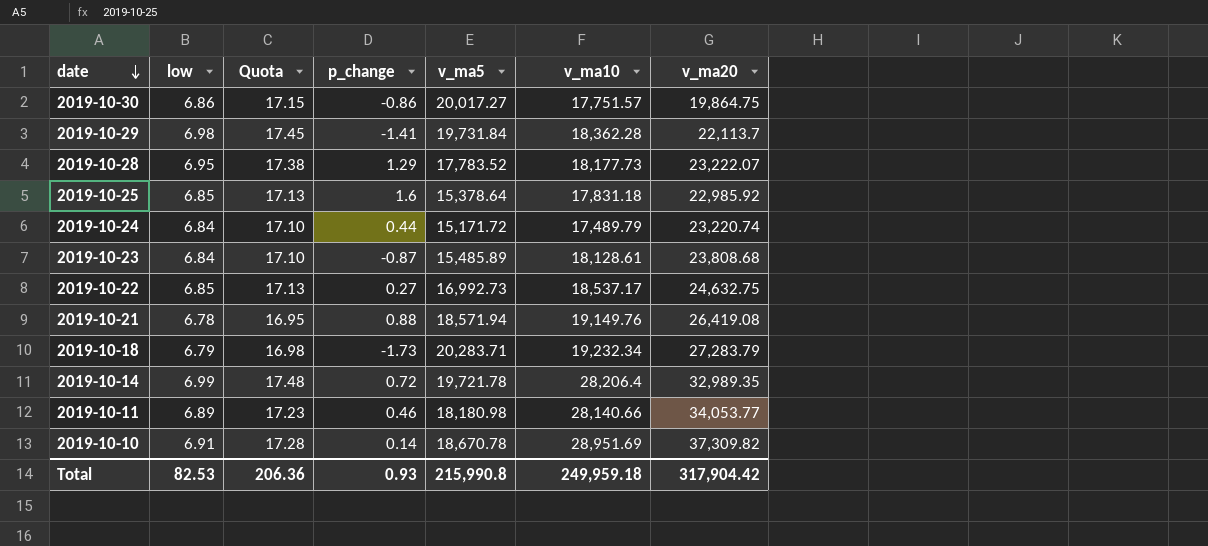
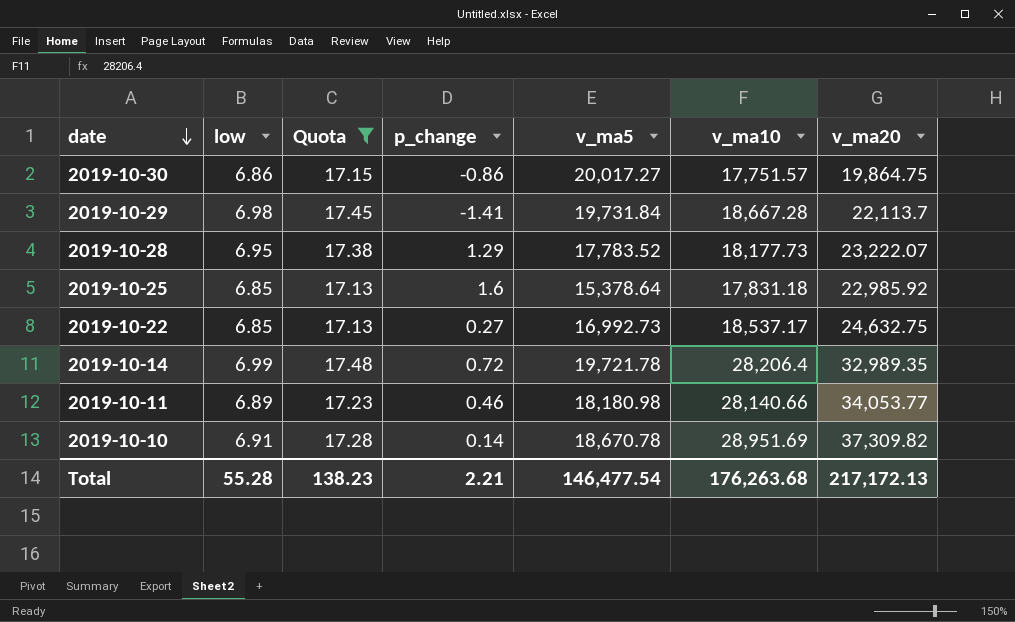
filter: none -> Quota >= 17.13
2019-10-29 | v_ma10: 18,362.28 -> 18,667.28
Total | low: 82.53 -> 55.28
Total | Quota: 206.36 -> 138.23
Total | p_change: 0.93 -> 2.21
Total | v_ma5: 215,990.8 -> 146,477.54
Total | v_ma10: 249,959.18 -> 176,263.68
Total | v_ma20: 317,904.42 -> 217,172.13

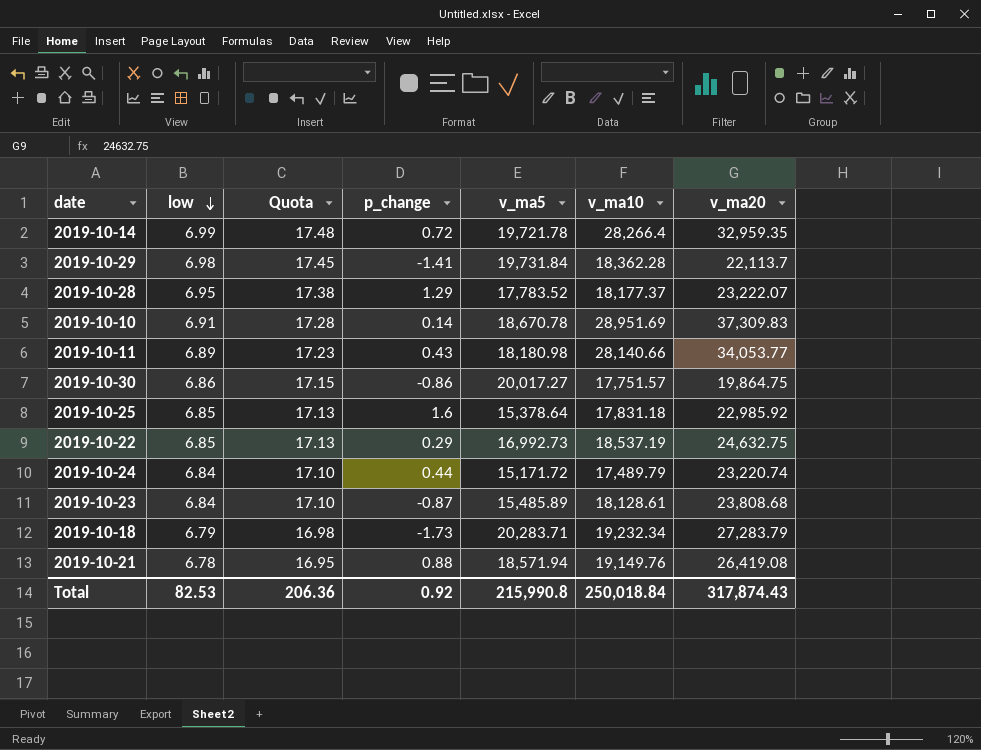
filter: Quota >= 17.13 -> none
row order: date descending -> low descending
2019-10-14 | v_ma10: 28,206.4 -> 28,266.4
2019-10-14 | v_ma20: 32,989.35 -> 32,959.35
2019-10-29 | v_ma10: 18,667.28 -> 18,362.28
2019-10-28 | v_ma10: 18,177.73 -> 18,177.37
2019-10-10 | v_ma20: 37,309.82 -> 37,309.83
2019-10-11 | p_change: 0.46 -> 0.43
2019-10-22 | p_change: 0.27 -> 0.29
2019-10-22 | v_ma10: 18,537.17 -> 18,537.19
Total | low: 55.28 -> 82.53
Total | Quota: 138.23 -> 206.36
Total | p_change: 2.21 -> 0.92
Total | v_ma5: 146,477.54 -> 215,990.8
Total | v_ma10: 176,263.68 -> 250,018.84
Total | v_ma20: 217,172.13 -> 317,874.43

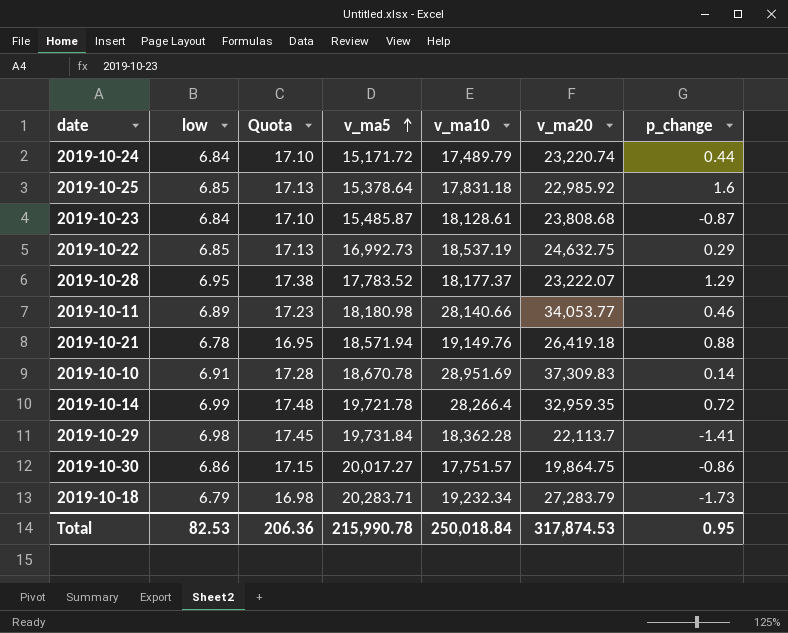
row order: low descending -> v_ma5 ascending
column p_change | position: 4 -> 7
2019-10-23 | v_ma5: 15,485.89 -> 15,485.87
2019-10-11 | p_change: 0.43 -> 0.46
2019-10-21 | v_ma20: 26,419.08 -> 26,419.18
Total | v_ma5: 215,990.8 -> 215,990.78
Total | v_ma20: 317,874.43 -> 317,874.53
Total | p_change: 0.92 -> 0.95

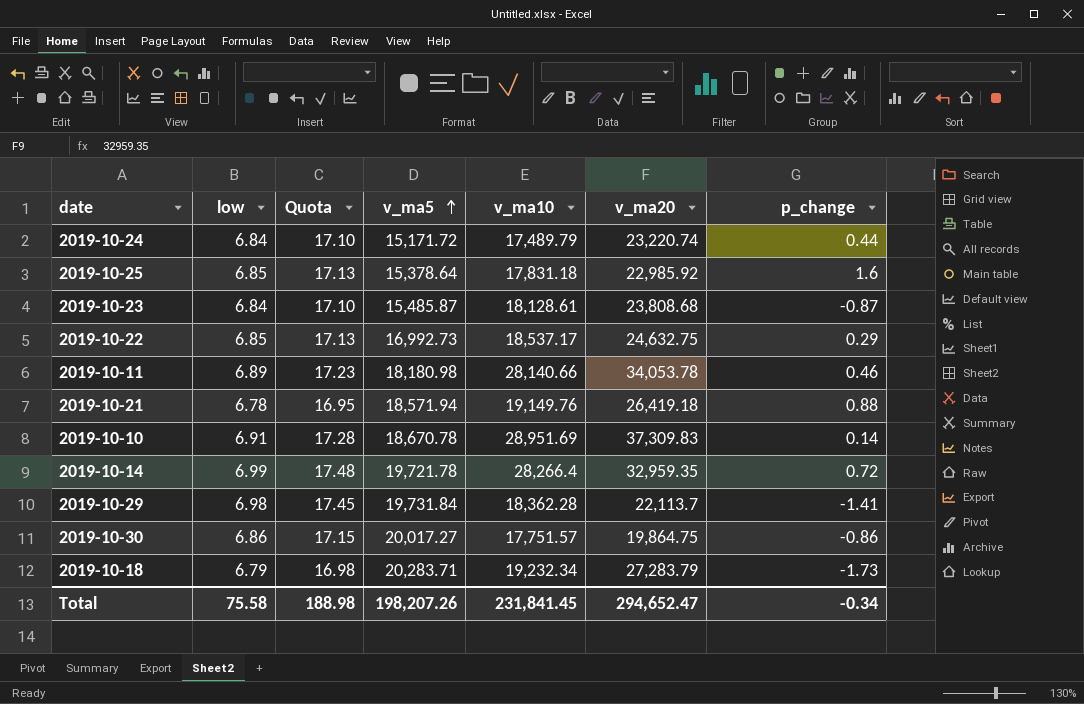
row 2019-10-28: 6.95 | 17.38 | 17,783.52 | 18,177.37 | 23,222.07 | 1.29 -> none
2019-10-22 | v_ma10: 18,537.19 -> 18,537.17
2019-10-11 | v_ma20: 34,053.77 -> 34,053.78
Total | low: 82.53 -> 75.58
Total | Quota: 206.36 -> 188.98
Total | v_ma5: 215,990.78 -> 198,207.26
Total | v_ma10: 250,018.84 -> 231,841.45
Total | v_ma20: 317,874.53 -> 294,652.47
Total | p_change: 0.95 -> -0.34

